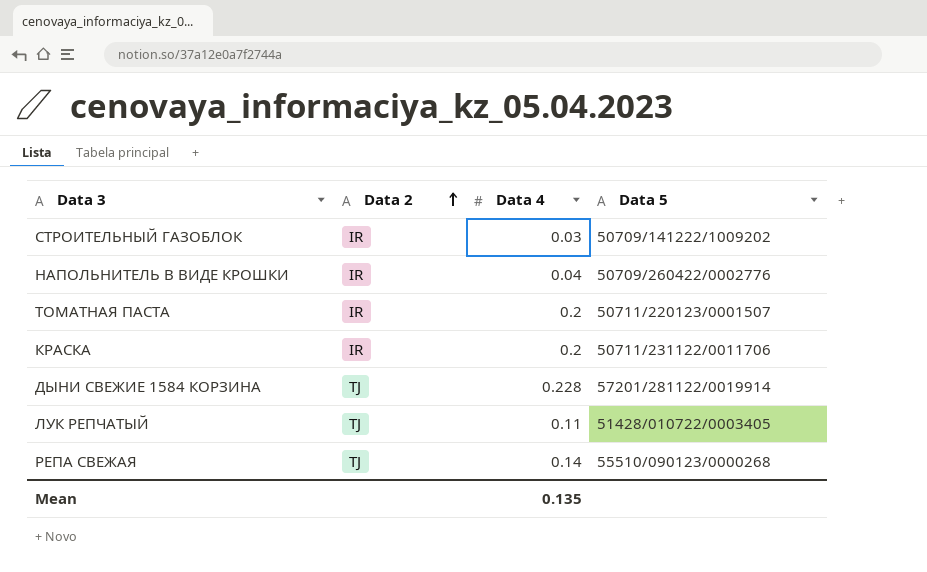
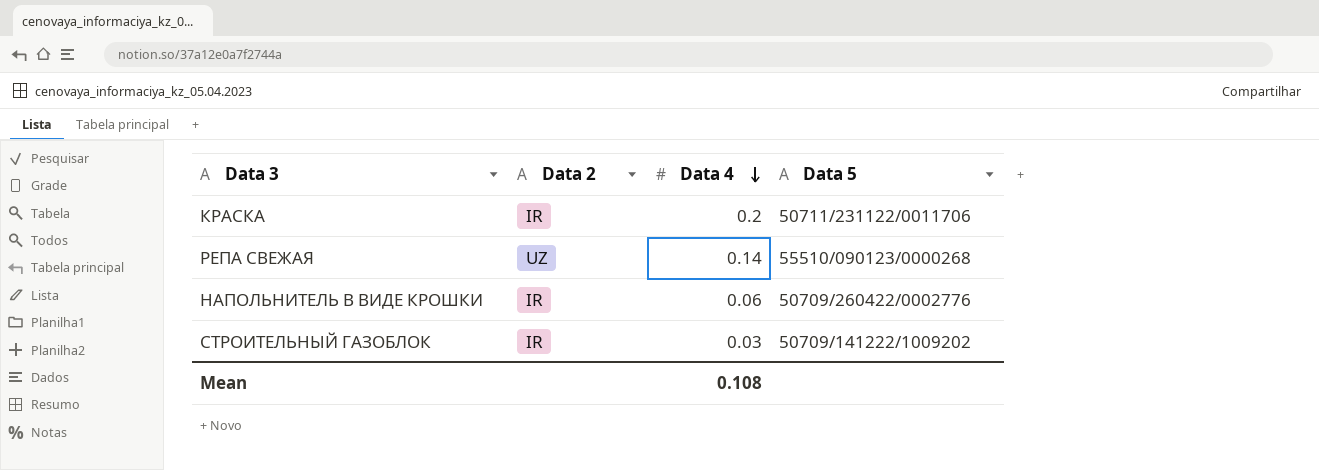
row order: Data 2 ascending -> Data 4 descending
row ТОМАТНАЯ ПАСТА: IR | 0.2 | 50711/220123/0001507 -> none
row ДЫНИ СВЕЖИЕ 1584 КОРЗИНА: TJ | 0.228 | 57201/281122/0019914 -> none
row ЛУК РЕПЧАТЫЙ: TJ | 0.11 | 51428/010722/0003405 -> none
РЕПА СВЕЖАЯ | Data 2: TJ -> UZ
НАПОЛЬНИТЕЛЬ В ВИДЕ КРОШКИ | Data 4: 0.04 -> 0.06
Mean | Data 4: 0.135 -> 0.108

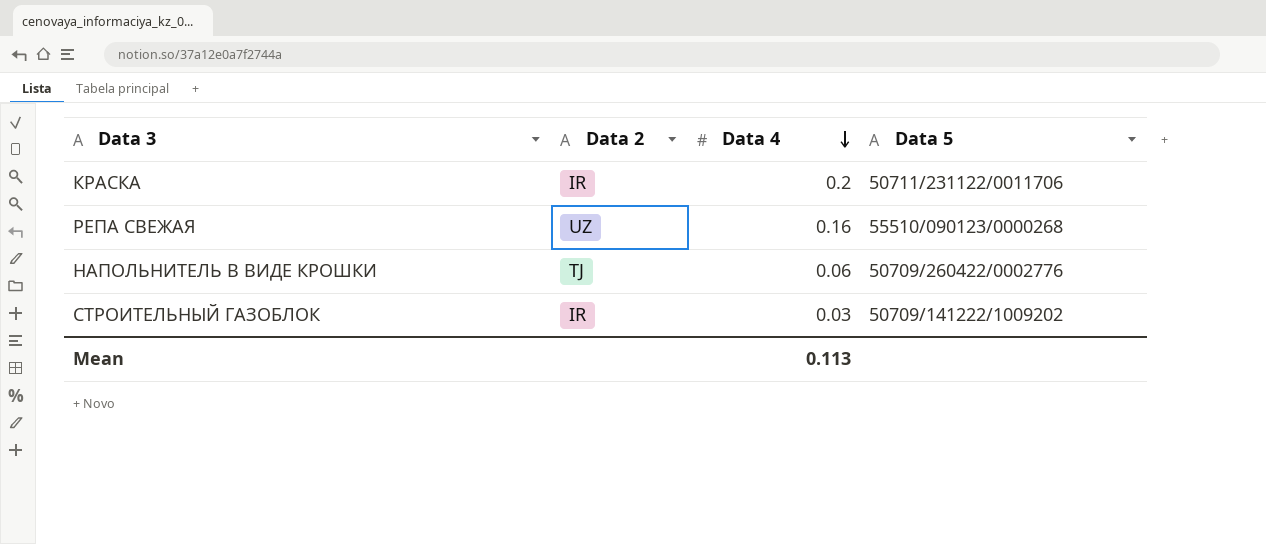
РЕПА СВЕЖАЯ | Data 4: 0.14 -> 0.16
НАПОЛЬНИТЕЛЬ В ВИДЕ КРОШКИ | Data 2: IR -> TJ
Mean | Data 4: 0.108 -> 0.113

